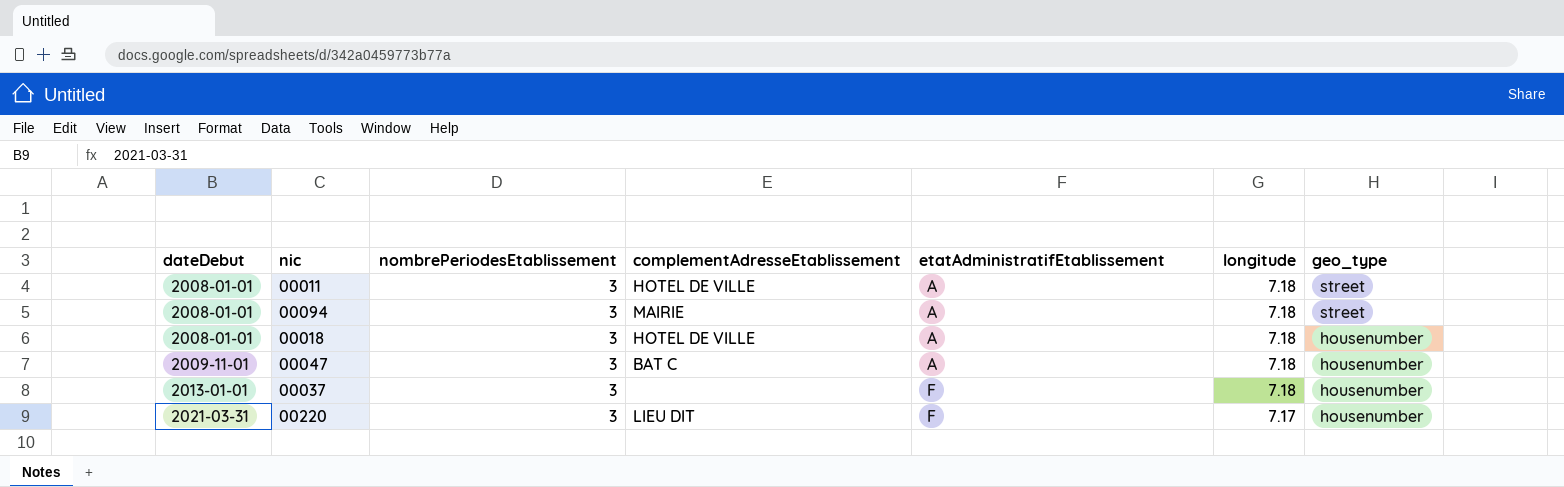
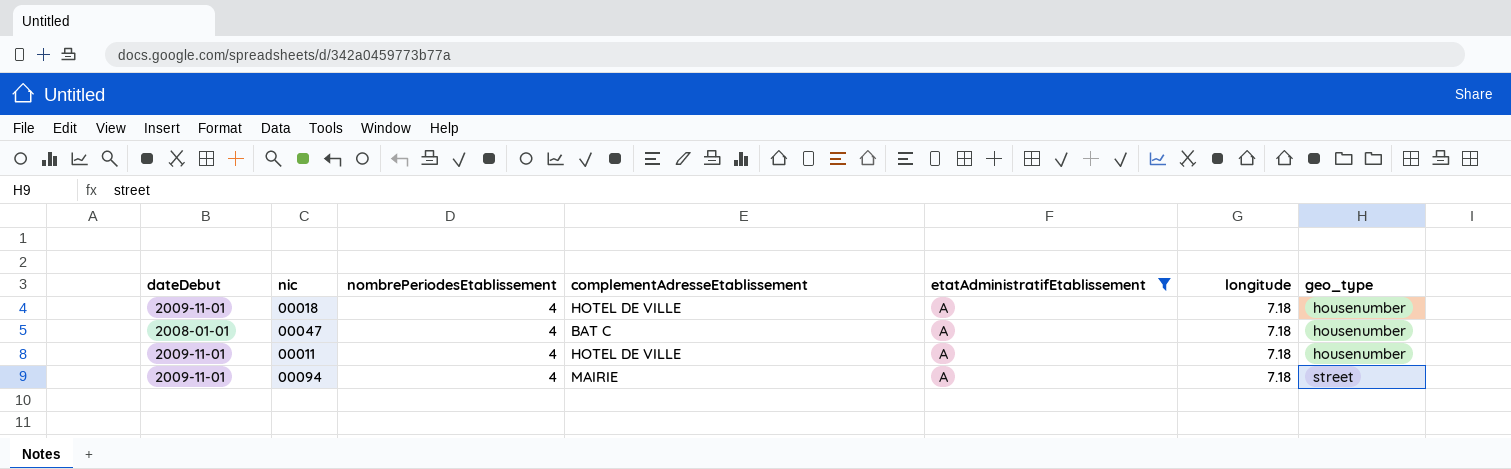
filter: none -> etatAdministratifEtablissement = A
row order: dateDebut ascending -> geo_type ascending
00018 | dateDebut: 2008-01-01 -> 2009-11-01
00018 | nombrePeriodesEtablissement: 3 -> 4
00047 | dateDebut: 2009-11-01 -> 2008-01-01
00047 | nombrePeriodesEtablissement: 3 -> 4
00011 | dateDebut: 2008-01-01 -> 2009-11-01
00011 | nombrePeriodesEtablissement: 3 -> 4
00011 | geo_type: street -> housenumber
00094 | dateDebut: 2008-01-01 -> 2009-11-01
00094 | nombrePeriodesEtablissement: 3 -> 4

